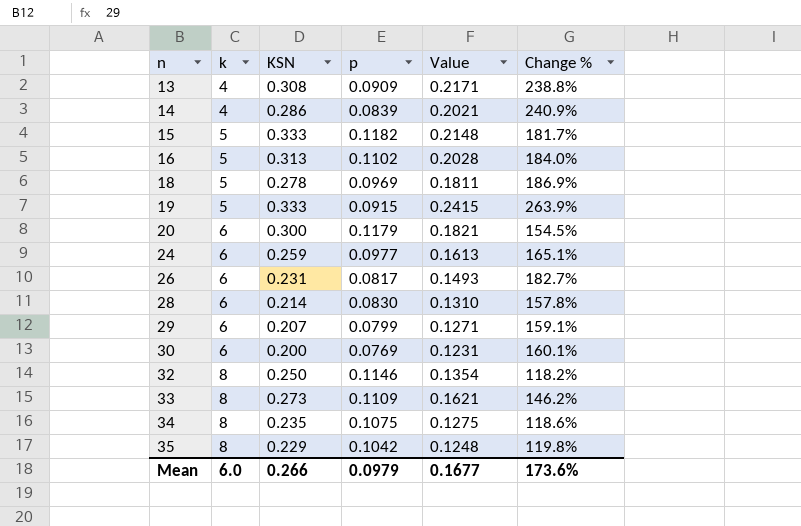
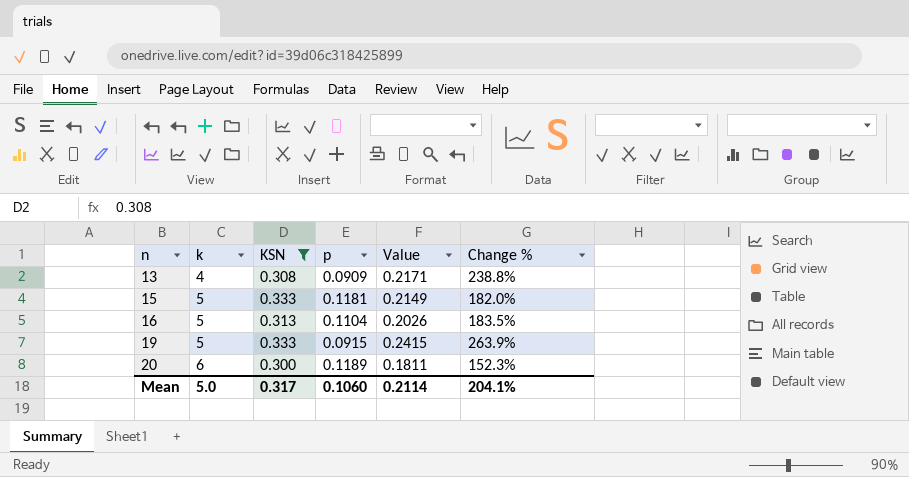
filter: none -> KSN >= 0.300
15 | p: 0.1182 -> 0.1181
15 | Value: 0.2148 -> 0.2149
15 | Change %: 181.7% -> 182.0%
16 | p: 0.1102 -> 0.1104
16 | Value: 0.2028 -> 0.2026
16 | Change %: 184.0% -> 183.5%
20 | p: 0.1179 -> 0.1189
20 | Value: 0.1821 -> 0.1811
20 | Change %: 154.5% -> 152.3%
Mean | k: 6.0 -> 5.0
Mean | KSN: 0.266 -> 0.317
Mean | p: 0.0979 -> 0.1060
Mean | Value: 0.1677 -> 0.2114
Mean | Change %: 173.6% -> 204.1%

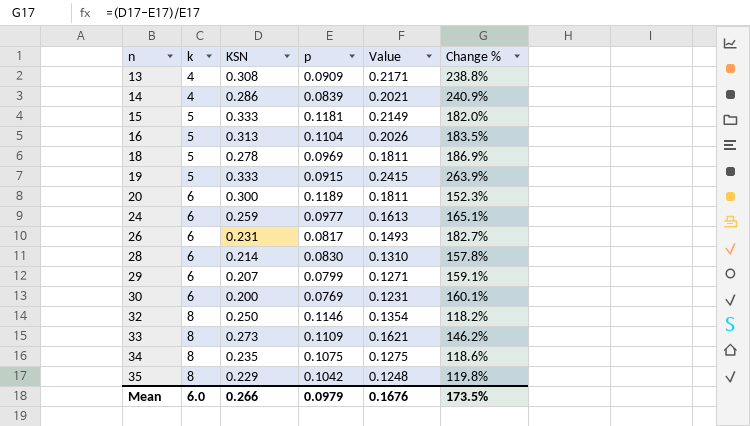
filter: KSN >= 0.300 -> none
Mean | k: 5.0 -> 6.0
Mean | KSN: 0.317 -> 0.266
Mean | p: 0.1060 -> 0.0979
Mean | Value: 0.2114 -> 0.1676
Mean | Change %: 204.1% -> 173.5%

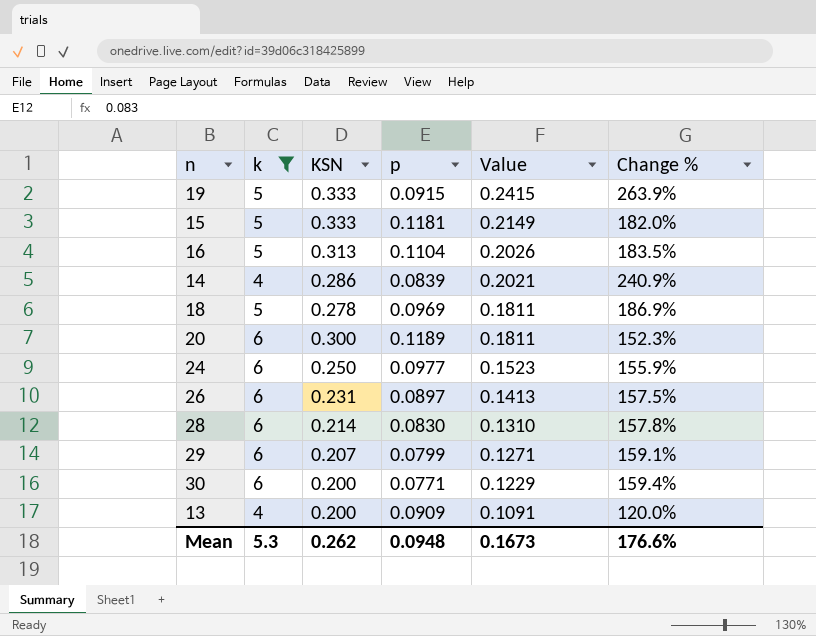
filter: none -> k != 8
row order: n ascending -> Value descending
24 | KSN: 0.259 -> 0.250
24 | Value: 0.1613 -> 0.1523
24 | Change %: 165.1% -> 155.9%
26 | p: 0.0817 -> 0.0897
26 | Value: 0.1493 -> 0.1413
26 | Change %: 182.7% -> 157.5%
30 | p: 0.0769 -> 0.0771
30 | Value: 0.1231 -> 0.1229
30 | Change %: 160.1% -> 159.4%
13 | KSN: 0.308 -> 0.200
13 | Value: 0.2171 -> 0.1091
13 | Change %: 238.8% -> 120.0%
Mean | k: 6.0 -> 5.3
Mean | KSN: 0.266 -> 0.262
Mean | p: 0.0979 -> 0.0948
Mean | Value: 0.1676 -> 0.1673
Mean | Change %: 173.5% -> 176.6%

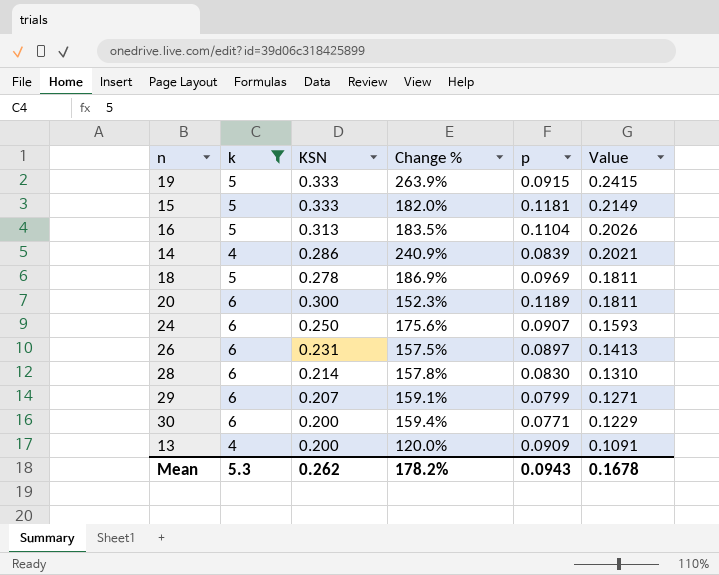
column Change % | position: 6 -> 4
24 | Change %: 155.9% -> 175.6%
24 | p: 0.0977 -> 0.0907
24 | Value: 0.1523 -> 0.1593
Mean | Change %: 176.6% -> 178.2%
Mean | p: 0.0948 -> 0.0943
Mean | Value: 0.1673 -> 0.1678

